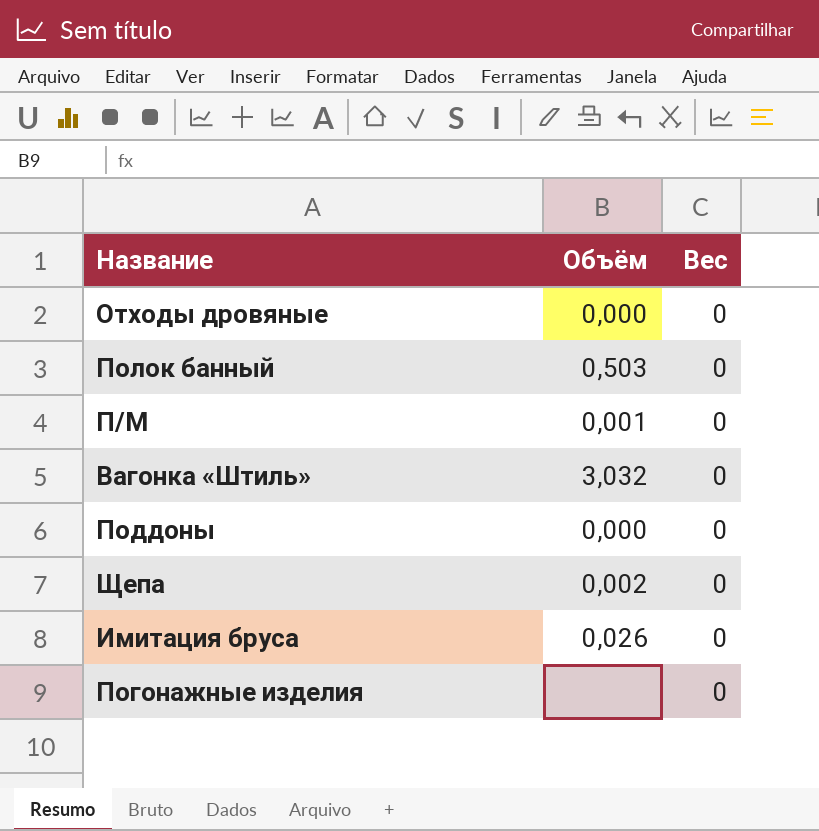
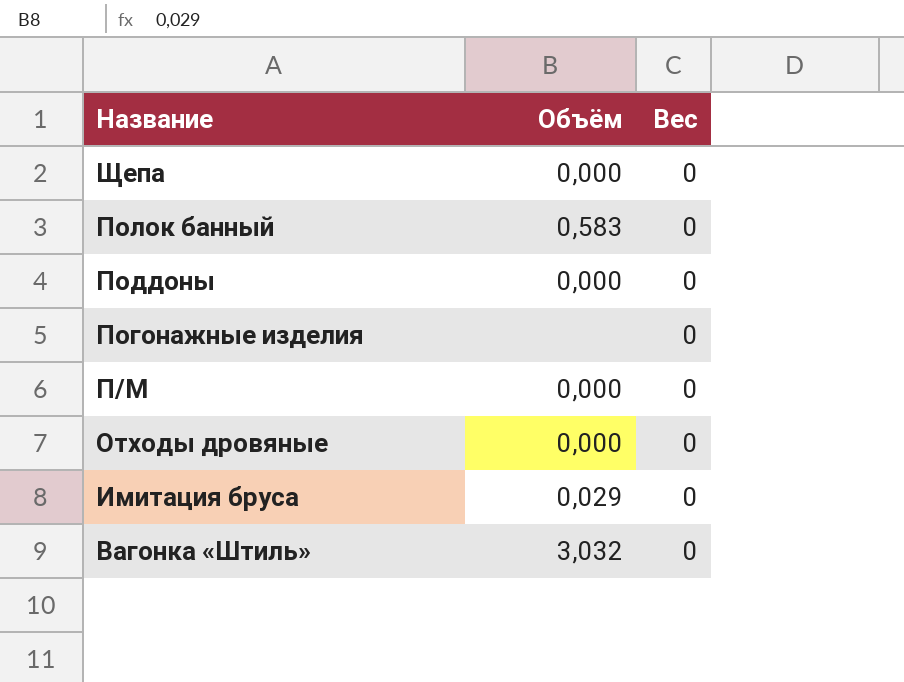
row order: none -> Название descending
Щепа | Объём: 0,002 -> 0,000
Полок банный | Объём: 0,503 -> 0,583
П/М | Объём: 0,001 -> 0,000
Имитация бруса | Объём: 0,026 -> 0,029

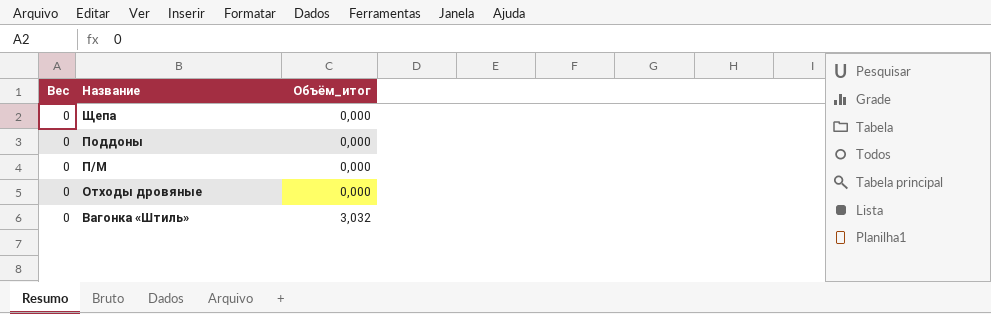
column Вес | position: 3 -> 1
column name: Объём -> Объём_итог
row Полок банный: 0,583 | 0 -> none
row Погонажные изделия: none | 0 -> none
row Имитация бруса: 0,029 | 0 -> none

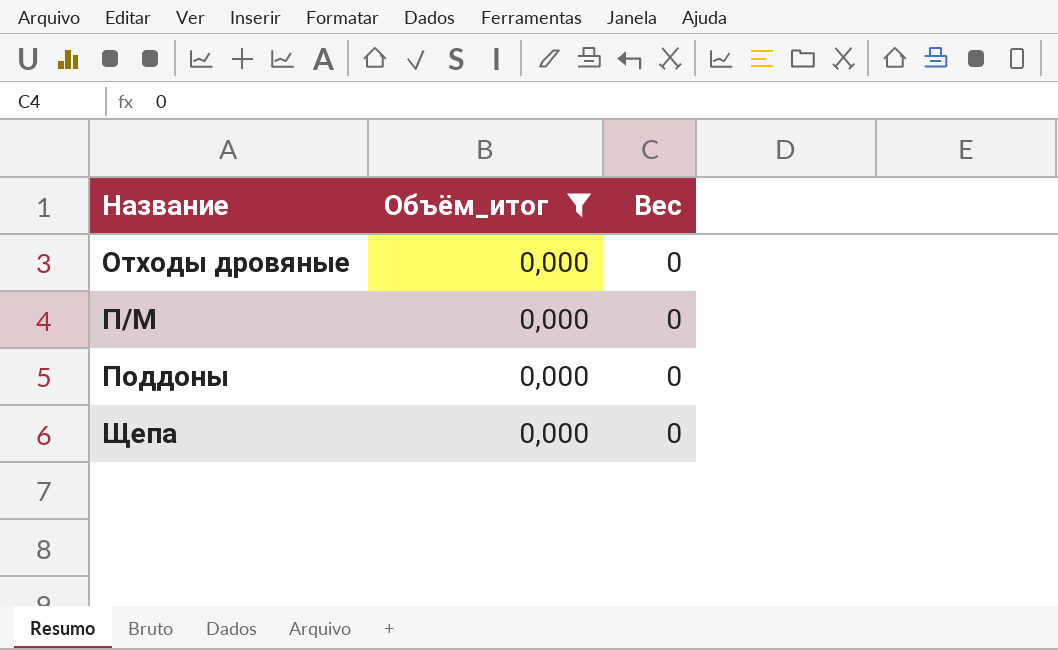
filter: none -> Объём_итог = 0,000
row order: Название descending -> Название ascending
column Вес | position: 1 -> 3

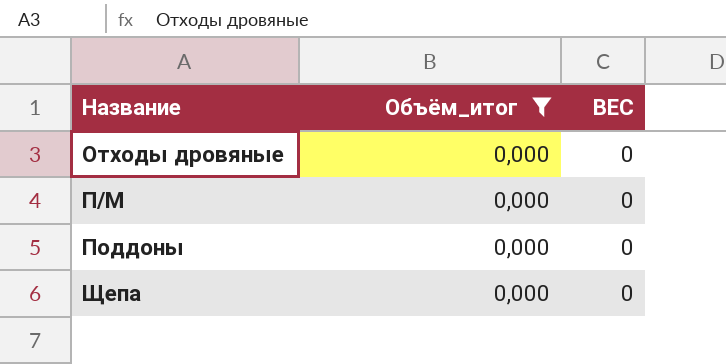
column name: Вес -> ВЕС

